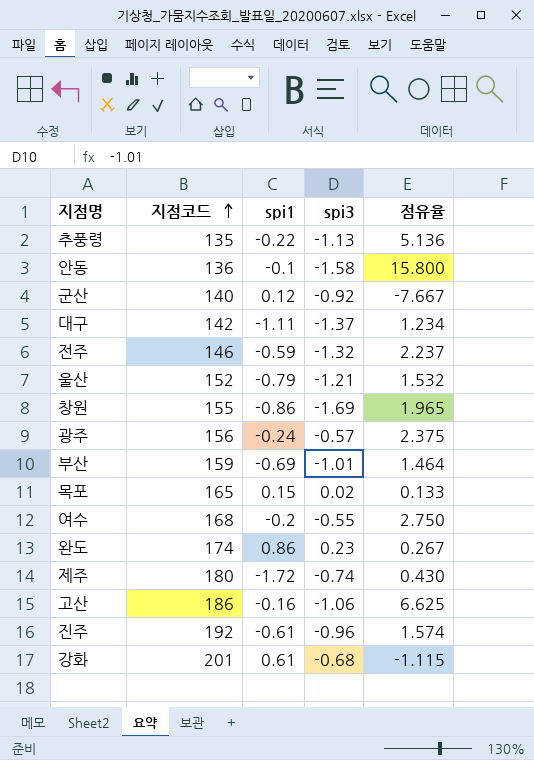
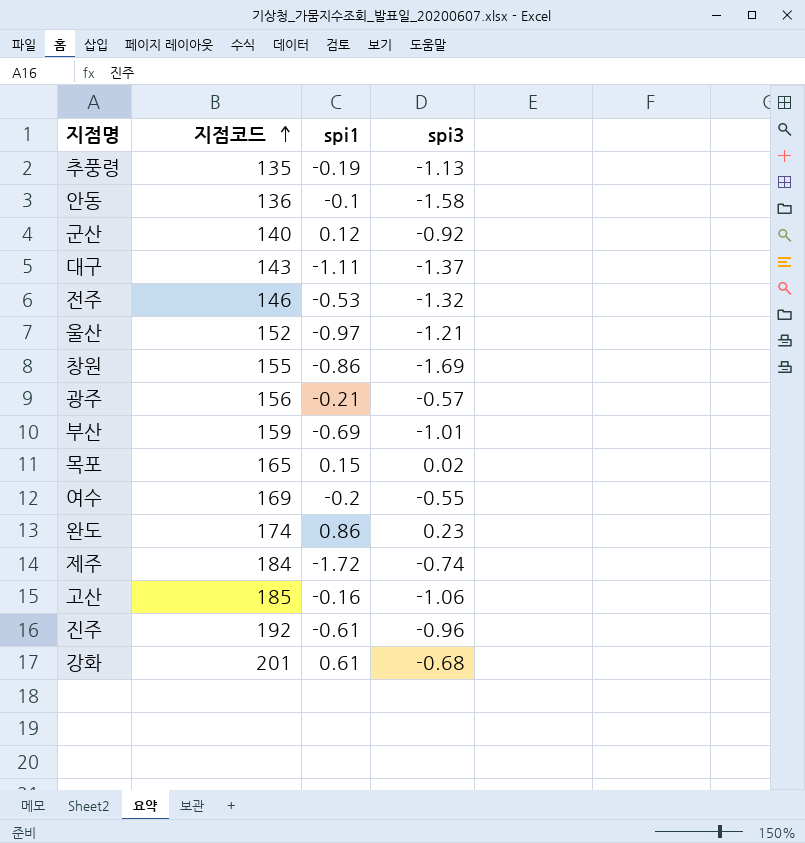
column 점유율 | formula: [spi3] / [spi1] -> none
추풍령 | spi1: -0.22 -> -0.19
대구 | 지점코드: 142 -> 143
전주 | spi1: -0.59 -> -0.53
울산 | spi1: -0.79 -> -0.97
광주 | spi1: -0.24 -> -0.21
여수 | 지점코드: 168 -> 169
제주 | 지점코드: 180 -> 184
고산 | 지점코드: 186 -> 185

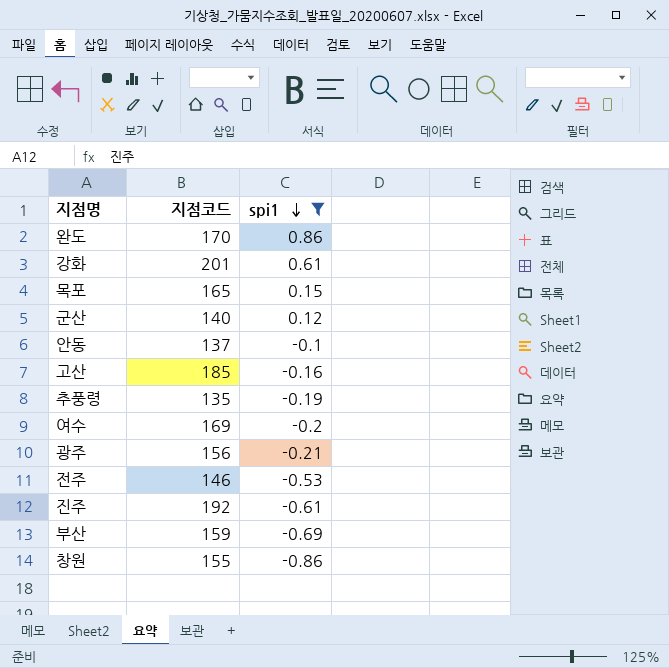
filter: none -> spi1 >= -0.86
row order: 지점코드 ascending -> spi1 descending
column spi3 | position: 4 -> none
완도 | 지점코드: 174 -> 170
안동 | 지점코드: 136 -> 137

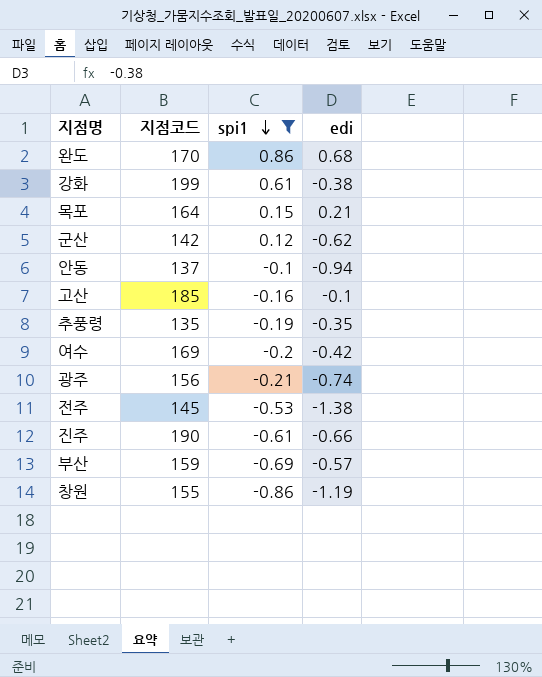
column edi | position: none -> 4
강화 | 지점코드: 201 -> 199
목포 | 지점코드: 165 -> 164
군산 | 지점코드: 140 -> 142
전주 | 지점코드: 146 -> 145
진주 | 지점코드: 192 -> 190

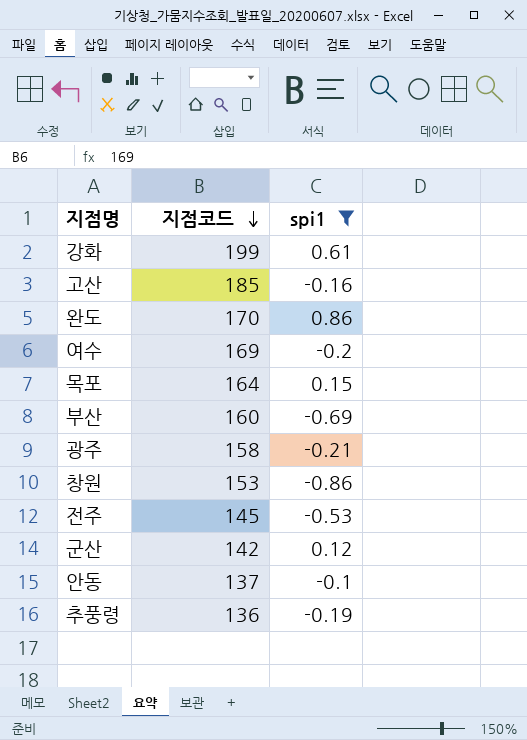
row order: spi1 descending -> 지점코드 descending
column edi | position: 4 -> none
row 진주: 190 | -0.61 | -0.66 -> none
부산 | 지점코드: 159 -> 160
광주 | 지점코드: 156 -> 158
창원 | 지점코드: 155 -> 153
추풍령 | 지점코드: 135 -> 136

